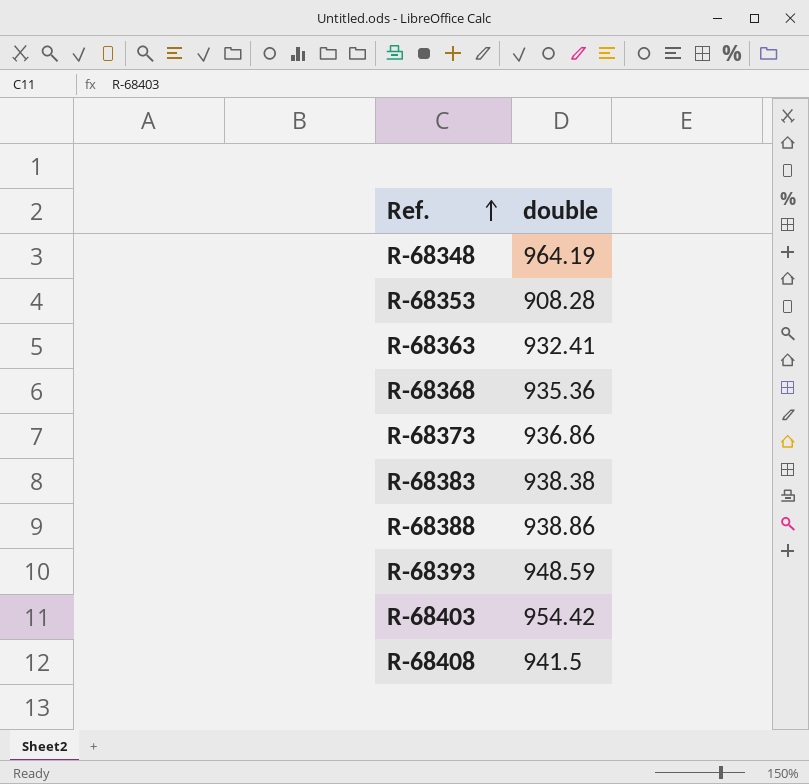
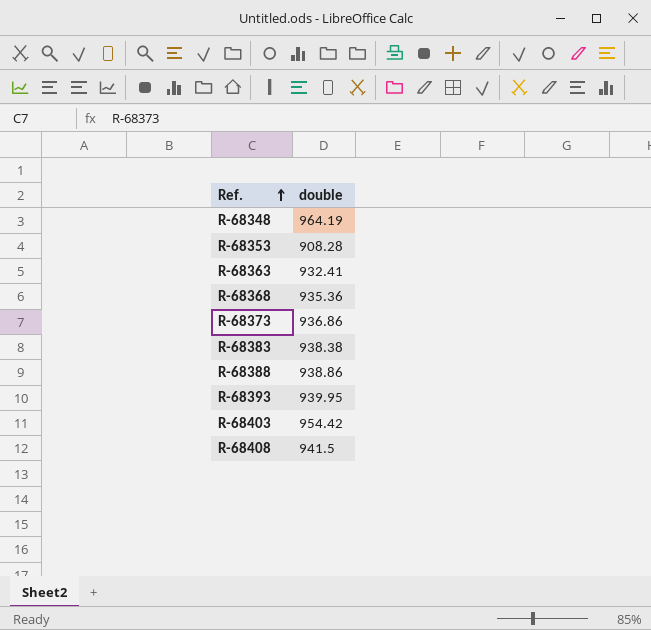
R-68393 | double: 948.59 -> 939.95

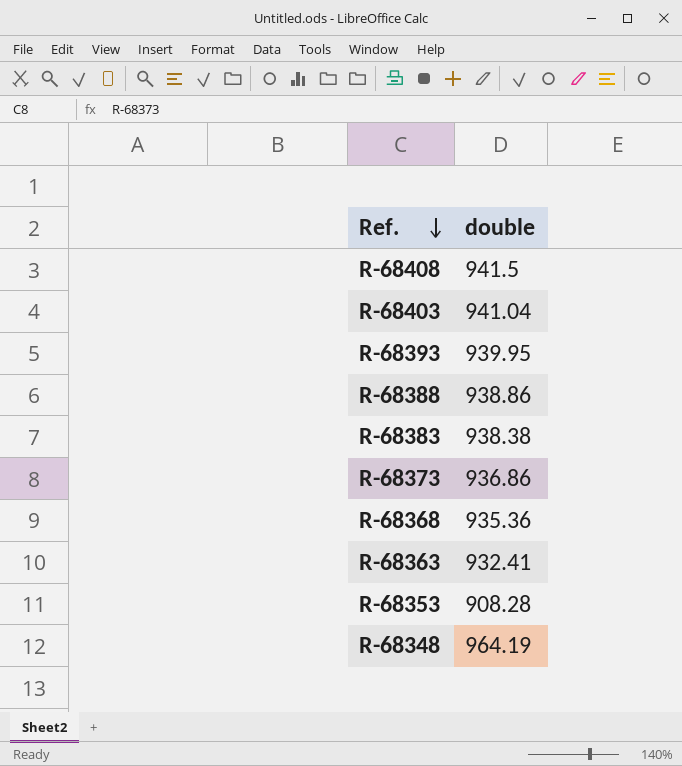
row order: Ref. ascending -> Ref. descending
R-68403 | double: 954.42 -> 941.04

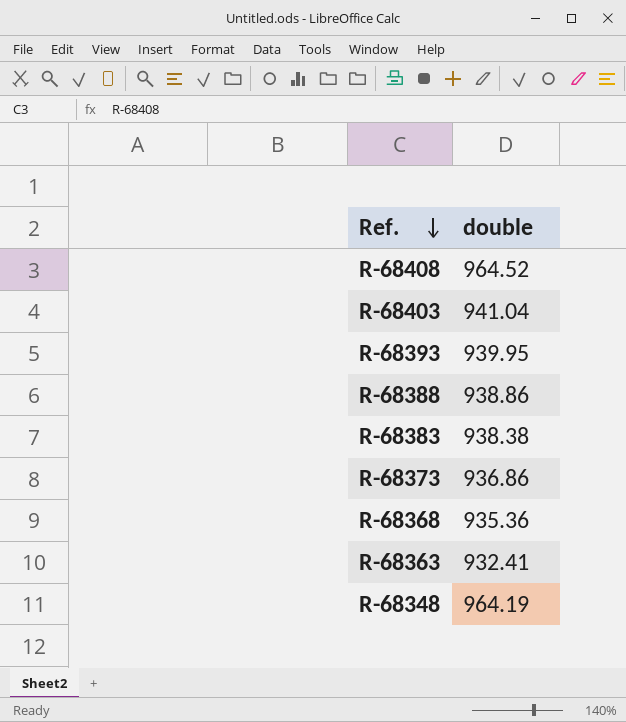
row R-68353: 908.28 -> none
R-68408 | double: 941.5 -> 964.52

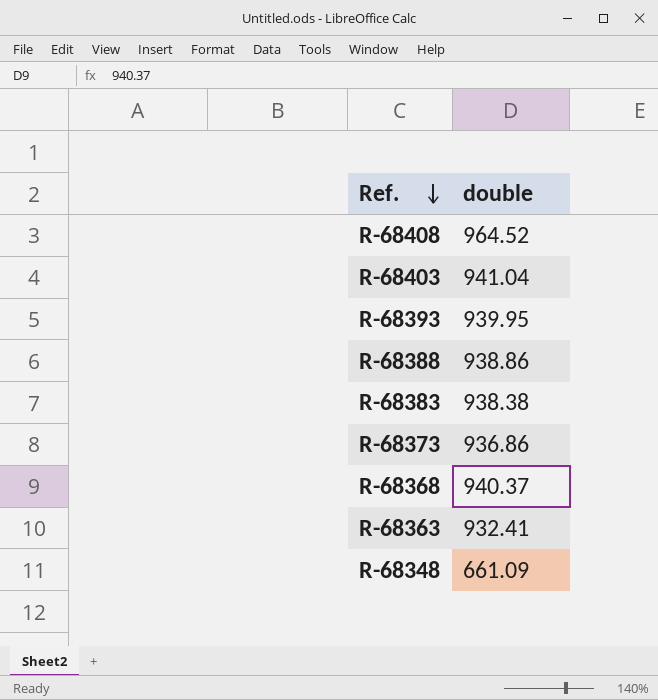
R-68368 | double: 935.36 -> 940.37
R-68348 | double: 964.19 -> 661.09

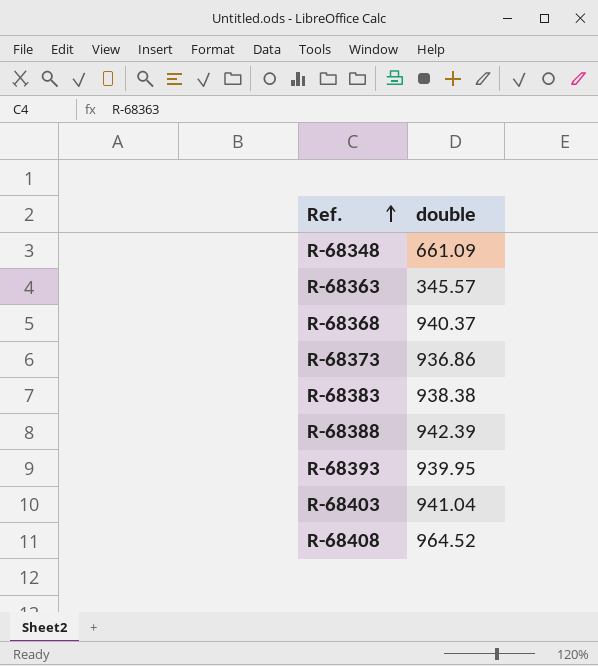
row order: Ref. descending -> Ref. ascending
R-68363 | double: 932.41 -> 345.57
R-68388 | double: 938.86 -> 942.39

